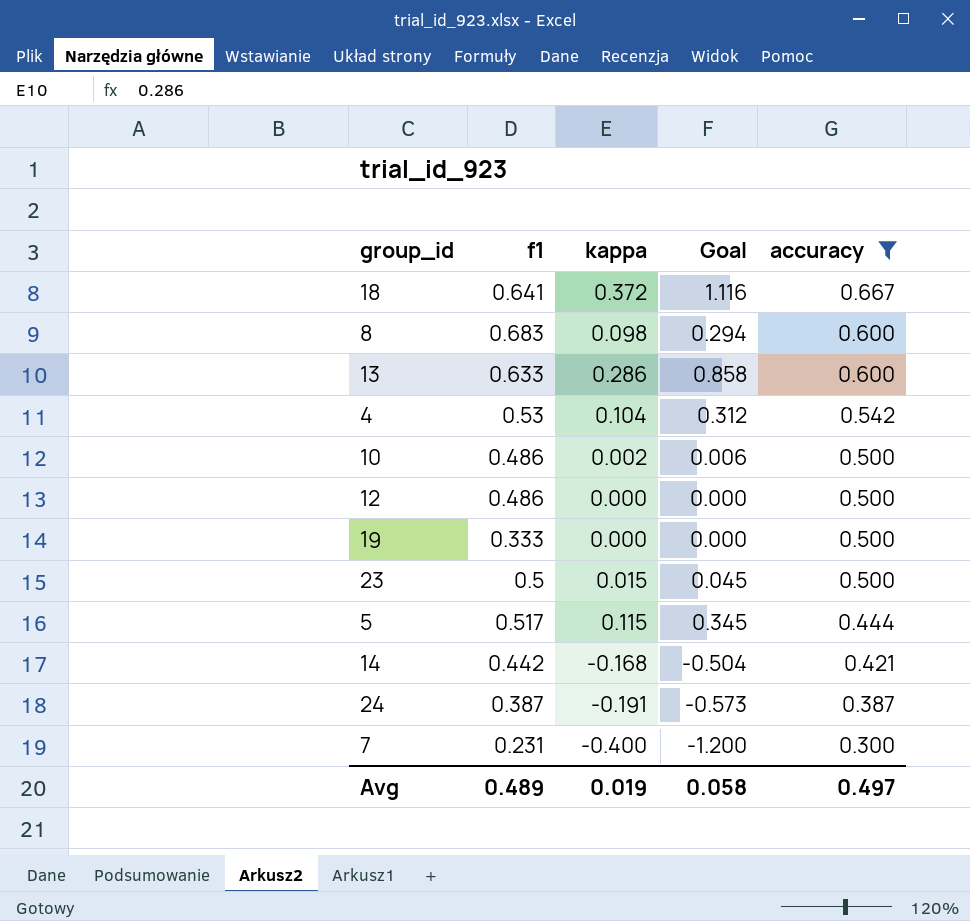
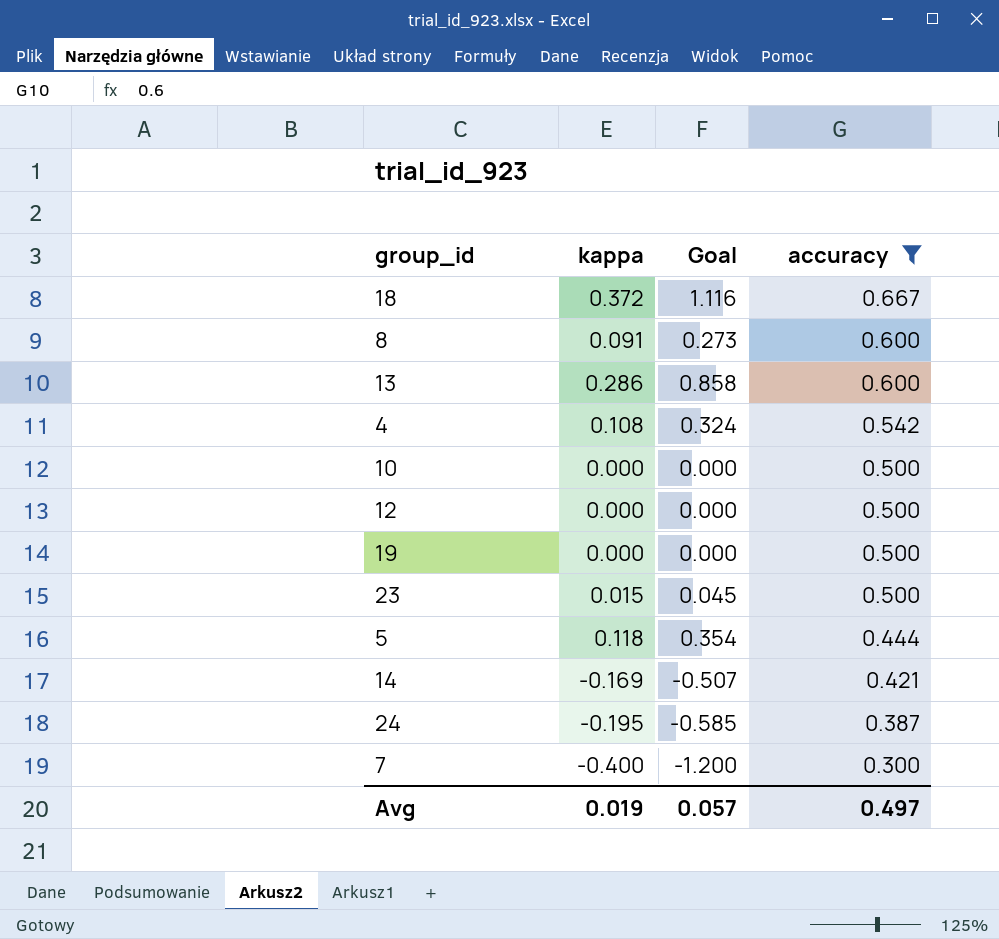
column f1 | position: 2 -> none
8 | kappa: 0.098 -> 0.091
8 | Goal: 0.294 -> 0.273
4 | kappa: 0.104 -> 0.108
4 | Goal: 0.312 -> 0.324
10 | kappa: 0.002 -> 0.000
10 | Goal: 0.006 -> 0.000
5 | kappa: 0.115 -> 0.118
5 | Goal: 0.345 -> 0.354
14 | kappa: -0.168 -> -0.169
14 | Goal: -0.504 -> -0.507
24 | kappa: -0.191 -> -0.195
24 | Goal: -0.573 -> -0.585
Avg | Goal: 0.058 -> 0.057

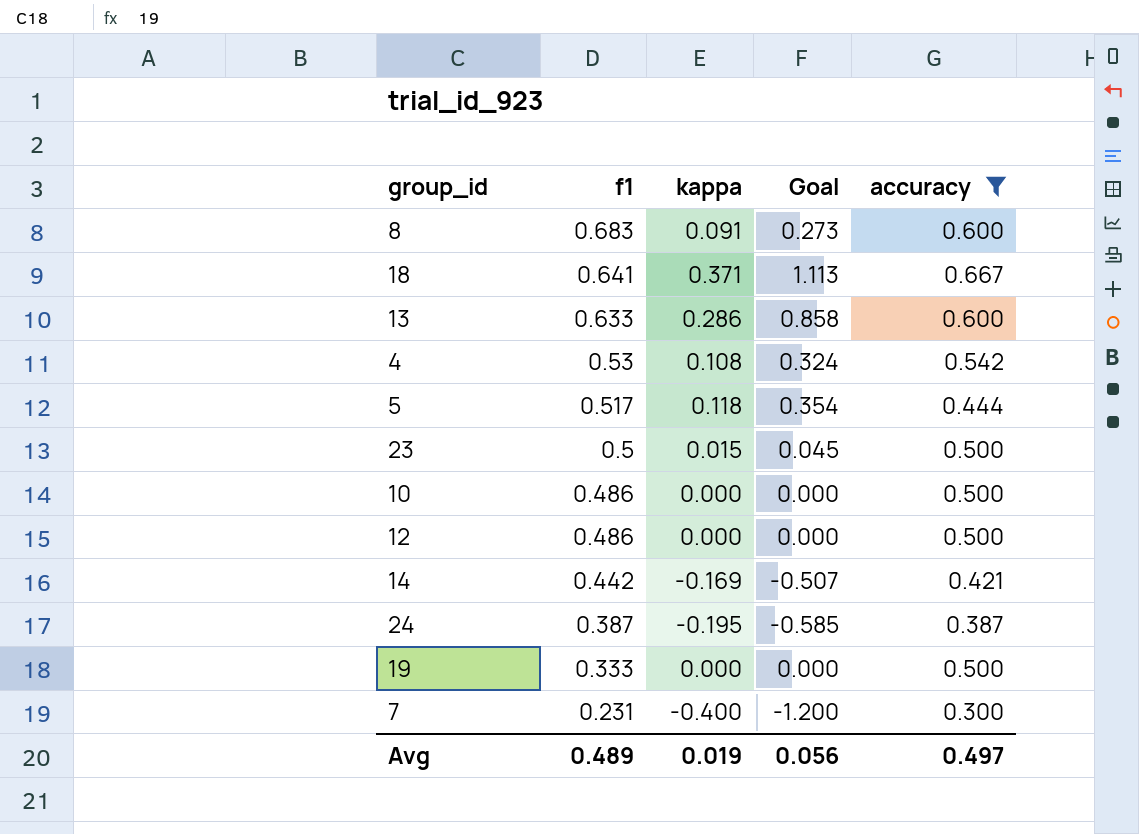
row order: accuracy descending -> f1 descending
column f1 | position: none -> 2
18 | kappa: 0.372 -> 0.371
18 | Goal: 1.116 -> 1.113
Avg | Goal: 0.057 -> 0.056

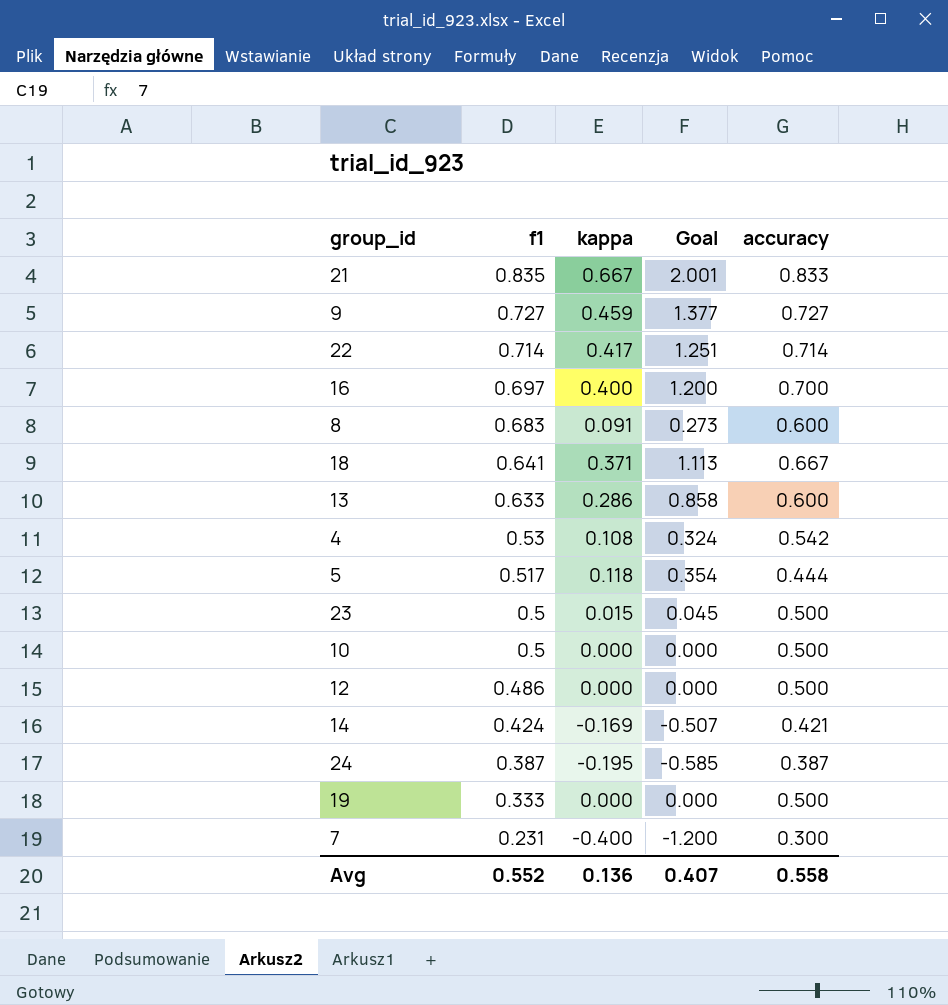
filter: accuracy <= 0.667 -> none
10 | f1: 0.486 -> 0.5
14 | f1: 0.442 -> 0.424
Avg | f1: 0.489 -> 0.552
Avg | kappa: 0.019 -> 0.136
Avg | Goal: 0.056 -> 0.407
Avg | accuracy: 0.497 -> 0.558

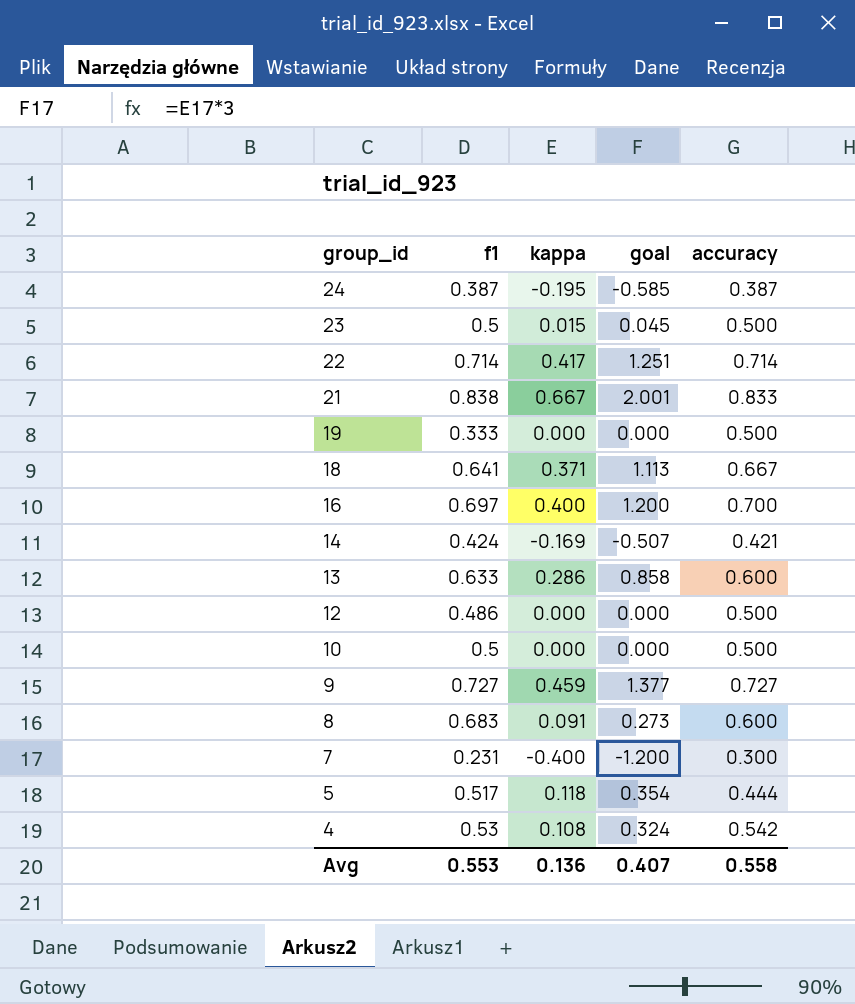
row order: f1 descending -> group_id descending
column name: Goal -> goal
21 | f1: 0.835 -> 0.838
Avg | f1: 0.552 -> 0.553

